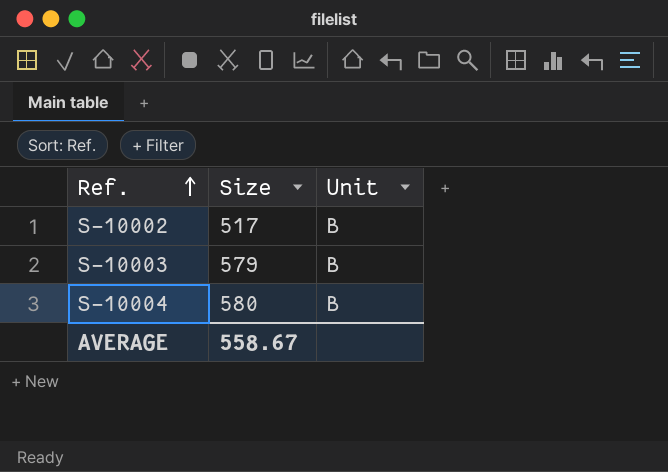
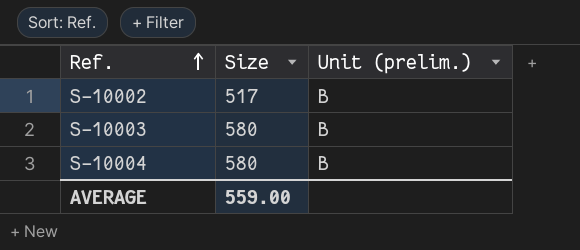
column name: Unit -> Unit (prelim.)
S-10003 | Size: 579 -> 580
AVERAGE | Size: 558.67 -> 559.00

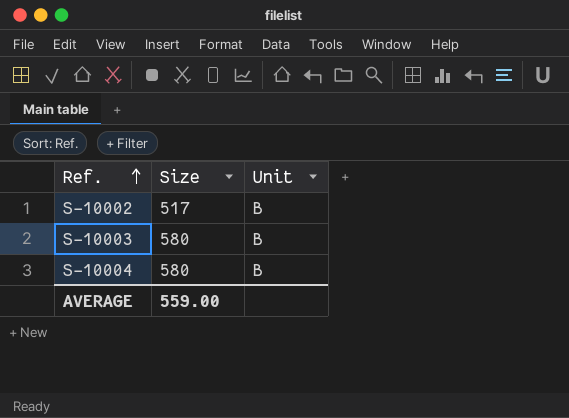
column name: Unit (prelim.) -> Unit

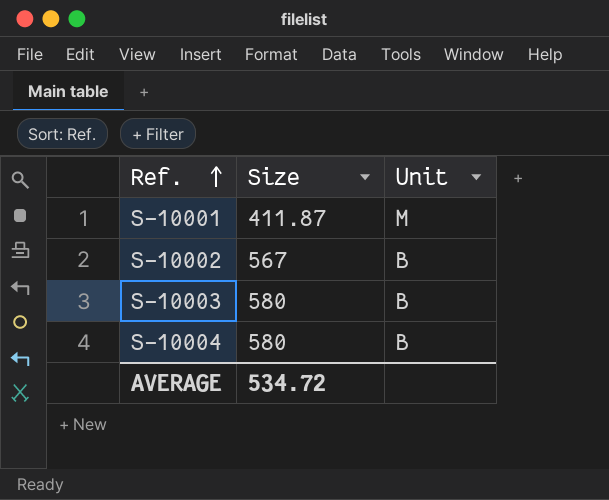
row S-10001: none -> 411.87 | M
S-10002 | Size: 517 -> 567
AVERAGE | Size: 559.00 -> 534.72

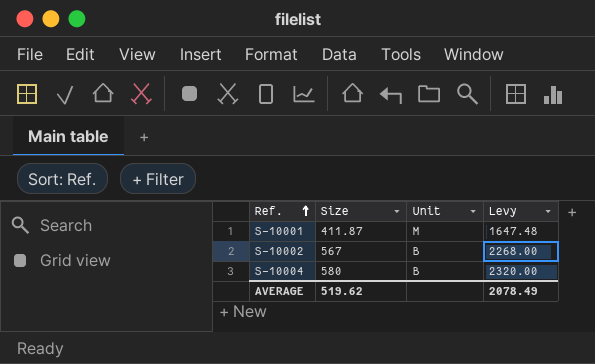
column Levy | formula: none -> [Size] * 4
row S-10003: 580 | B -> none
AVERAGE | Size: 534.72 -> 519.62

